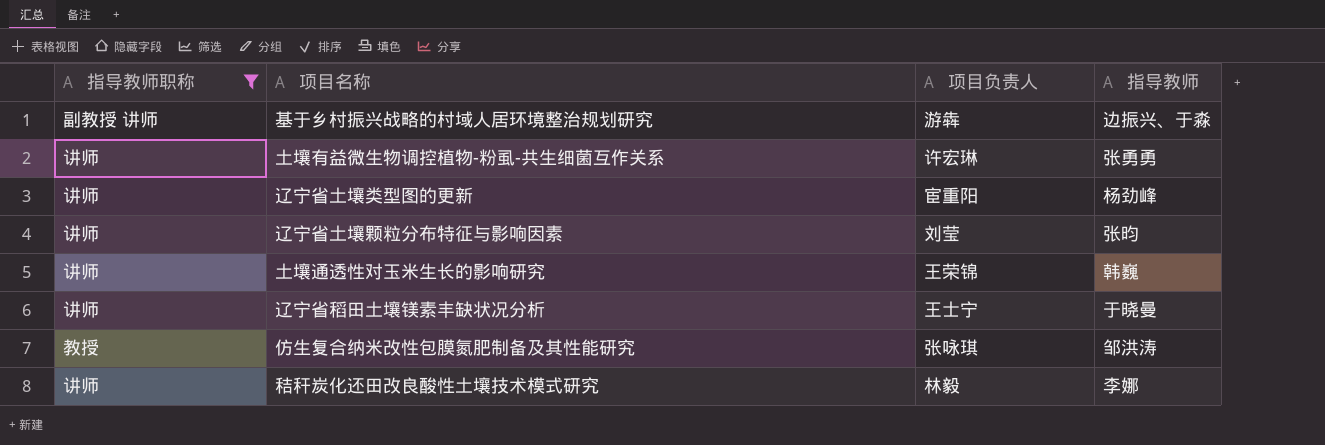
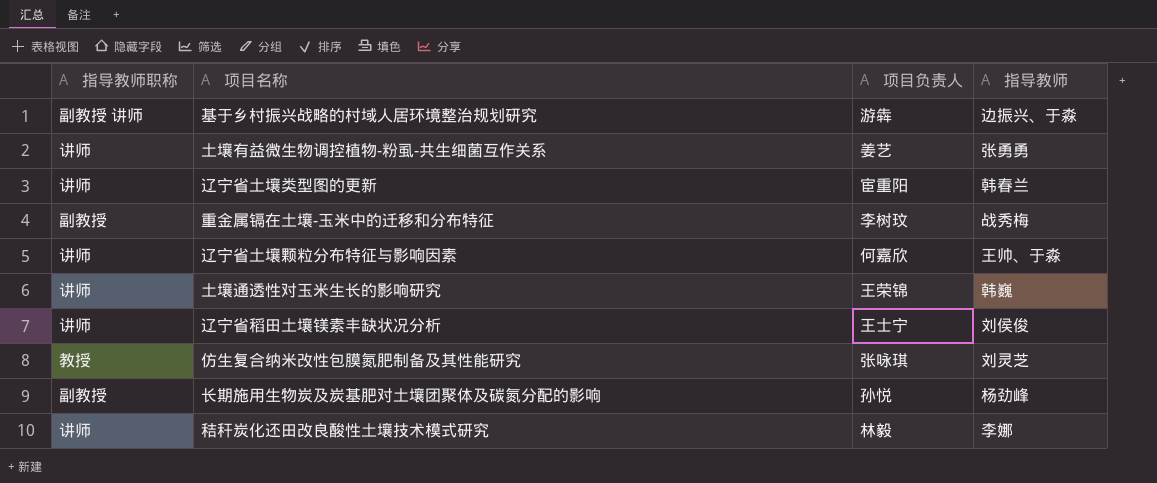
filter: 指导教师职称 != 副教授 -> none
土壤有益微生物调控植物-粉虱-共生细菌互作关系 | 项目负责人: 许宏琳 -> 姜艺
辽宁省土壤类型图的更新 | 指导教师: 杨劲峰 -> 韩春兰
辽宁省土壤颗粒分布特征与影响因素 | 项目负责人: 刘莹 -> 何嘉欣
辽宁省土壤颗粒分布特征与影响因素 | 指导教师: 张昀 -> 王帅、于淼
辽宁省稻田土壤镁素丰缺状况分析 | 指导教师: 于晓曼 -> 刘侯俊
仿生复合纳米改性包膜氮肥制备及其性能研究 | 指导教师: 邹洪涛 -> 刘灵芝

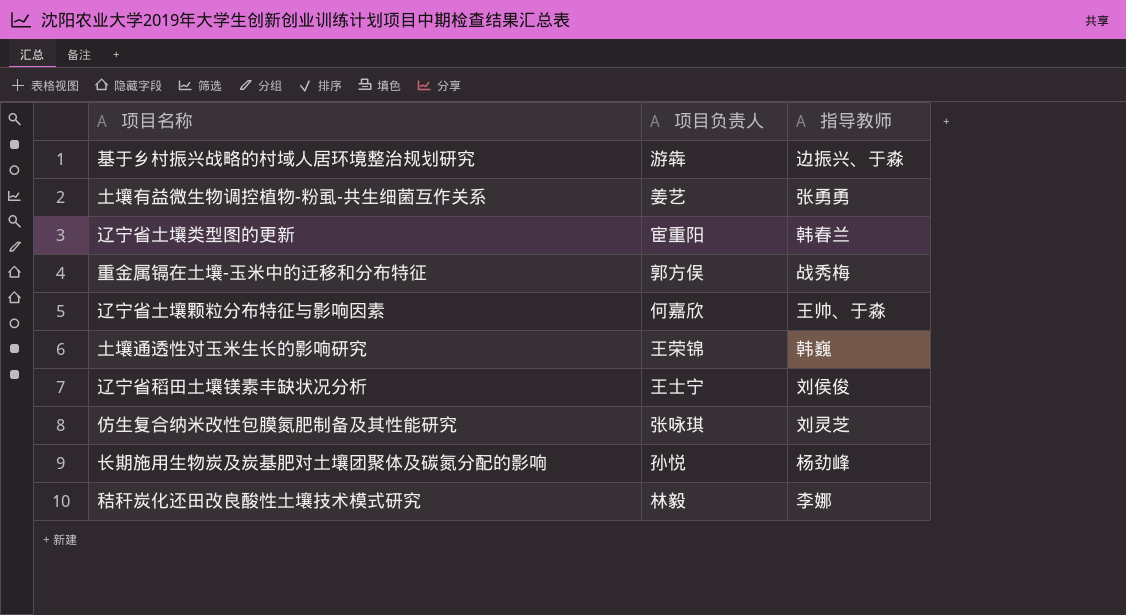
column 指导教师职称 | position: 1 -> none
重金属镉在土壤-玉米中的迁移和分布特征 | 项目负责人: 李树玟 -> 郭方俣

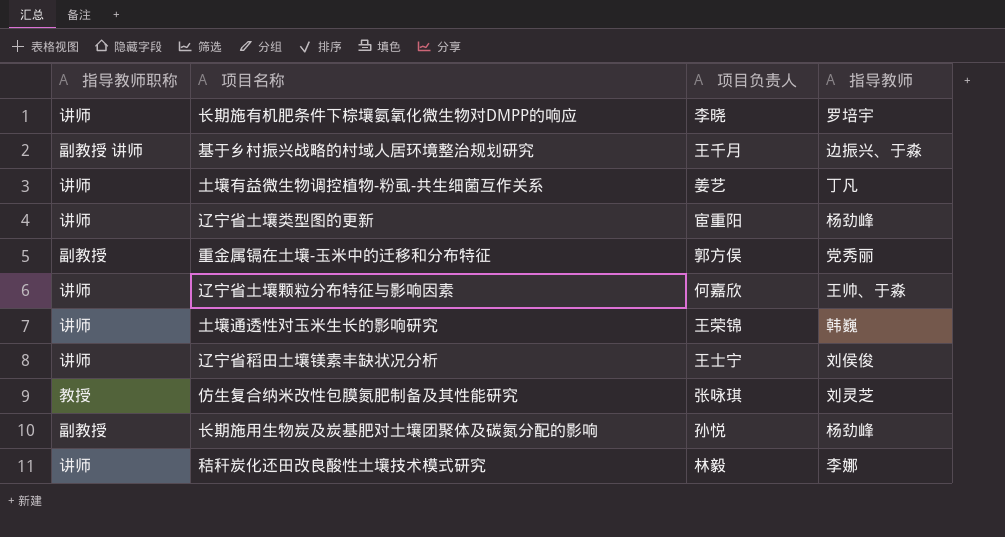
column 指导教师职称 | position: none -> 1
row 长期施有机肥条件下棕壤氨氧化微生物对DMPP的响应: none -> 讲师 | 李晓 | 罗培宇
基于乡村振兴战略的村域人居环境整治规划研究 | 项目负责人: 游犇 -> 王千月
土壤有益微生物调控植物-粉虱-共生细菌互作关系 | 指导教师: 张勇勇 -> 丁凡
辽宁省土壤类型图的更新 | 指导教师: 韩春兰 -> 杨劲峰
重金属镉在土壤-玉米中的迁移和分布特征 | 指导教师: 战秀梅 -> 党秀丽

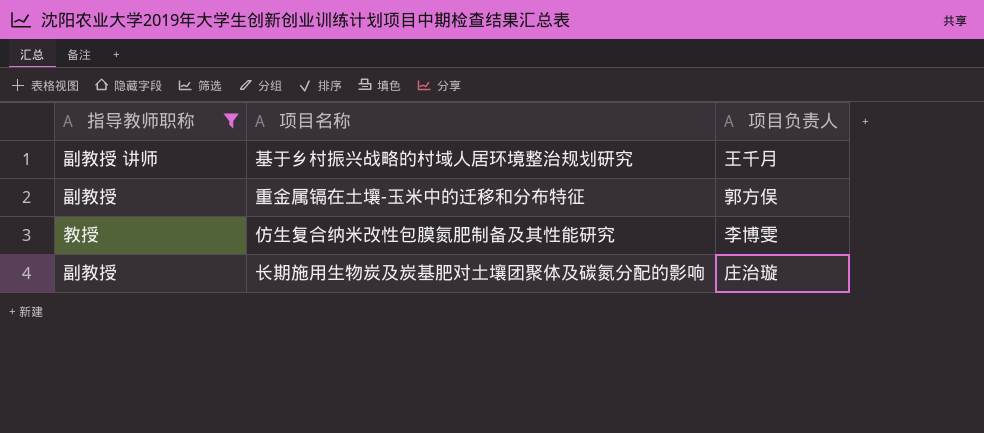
filter: none -> 指导教师职称 != 讲师
column 指导教师 | position: 4 -> none
仿生复合纳米改性包膜氮肥制备及其性能研究 | 项目负责人: 张咏琪 -> 李博雯
长期施用生物炭及炭基肥对土壤团聚体及碳氮分配的影响 | 项目负责人: 孙悦 -> 庄治璇

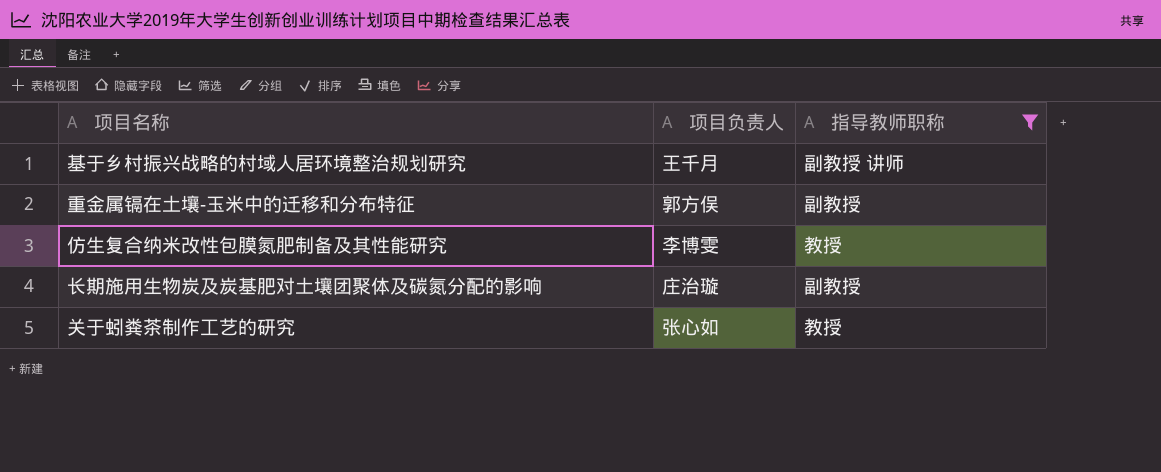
column 指导教师职称 | position: 1 -> 3
row 关于蚓粪茶制作工艺的研究: none -> 张心如 | 教授

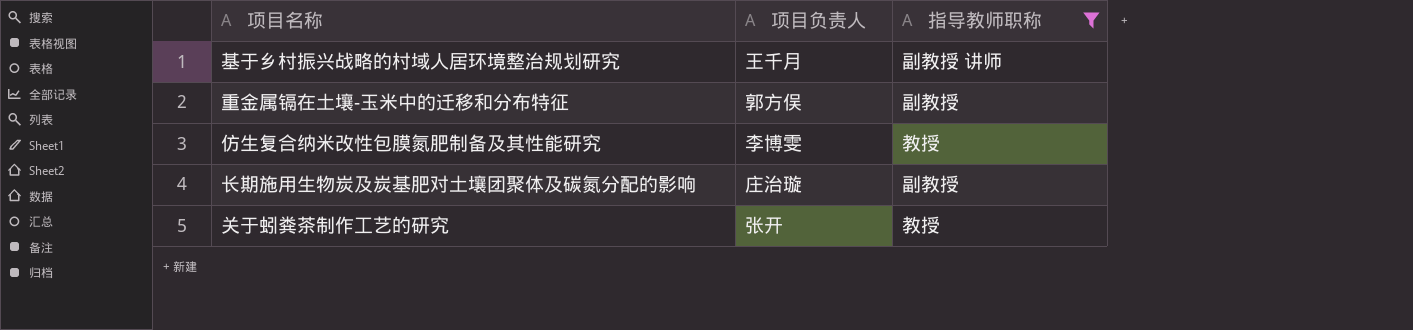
关于蚓粪茶制作工艺的研究 | 项目负责人: 张心如 -> 张开

